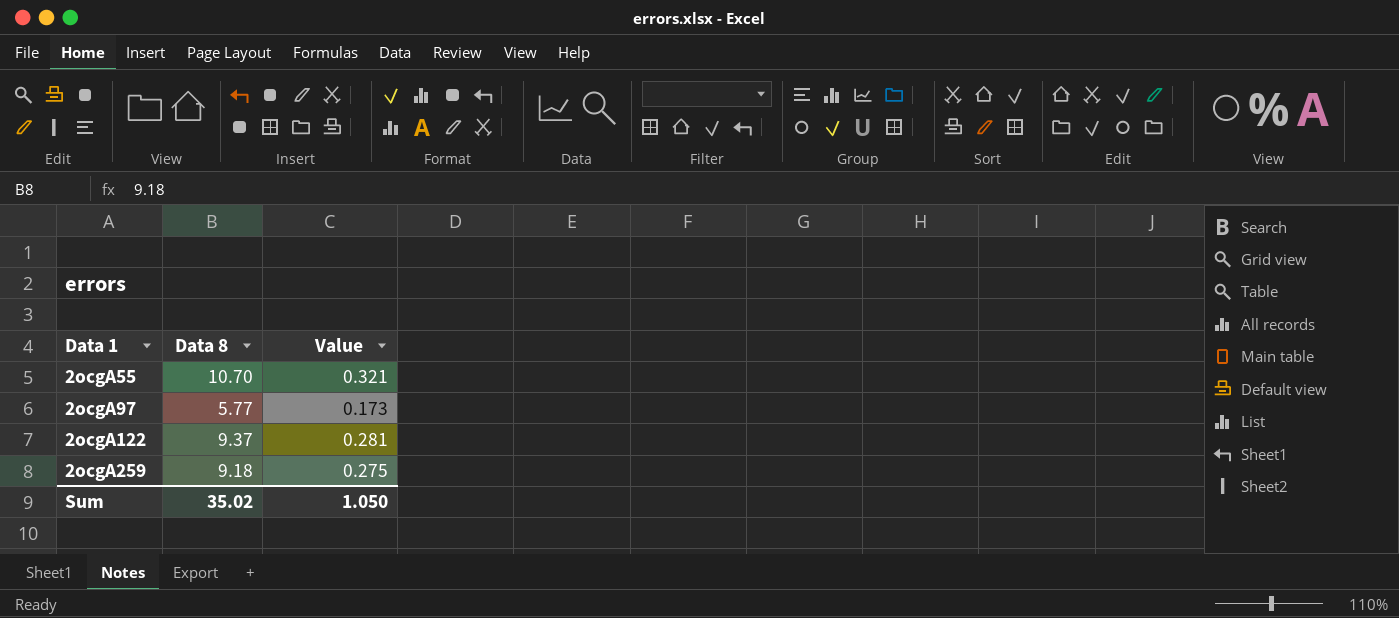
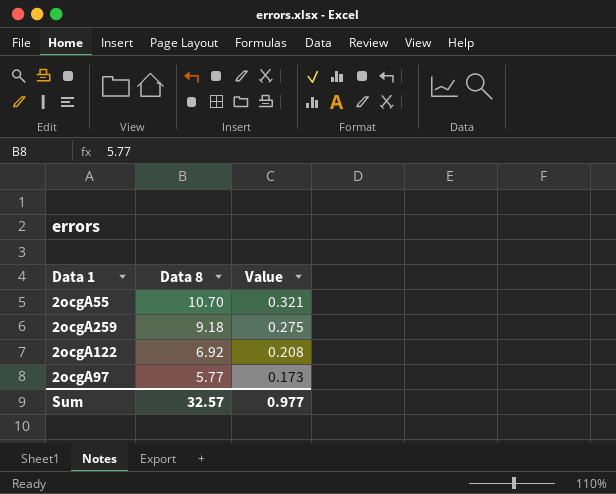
row order: Data 1 ascending -> Data 8 descending
2ocgA122 | Data 8: 9.37 -> 6.92
2ocgA122 | Value: 0.281 -> 0.208
Sum | Data 8: 35.02 -> 32.57
Sum | Value: 1.050 -> 0.977

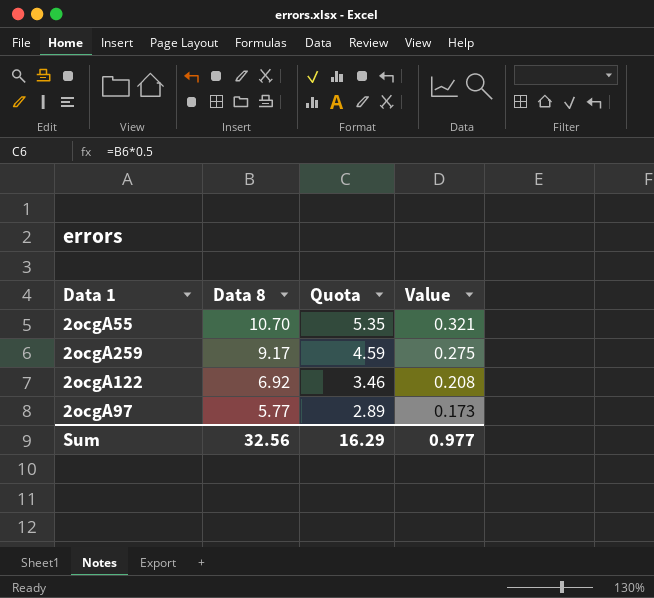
column Quota | formula: none -> [Data 8] * 0.5
2ocgA259 | Data 8: 9.18 -> 9.17
Sum | Data 8: 32.57 -> 32.56

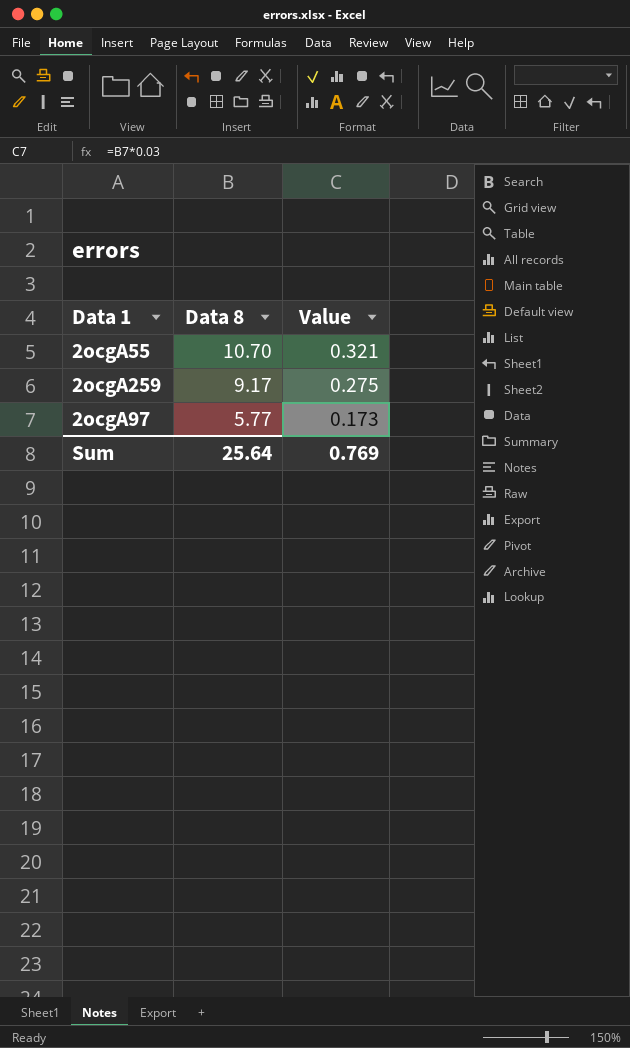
column Quota | formula: [Data 8] * 0.5 -> none
row 2ocgA122: 6.92 | 3.46 | 0.208 -> none
Sum | Data 8: 32.56 -> 25.64
Sum | Value: 0.977 -> 0.769

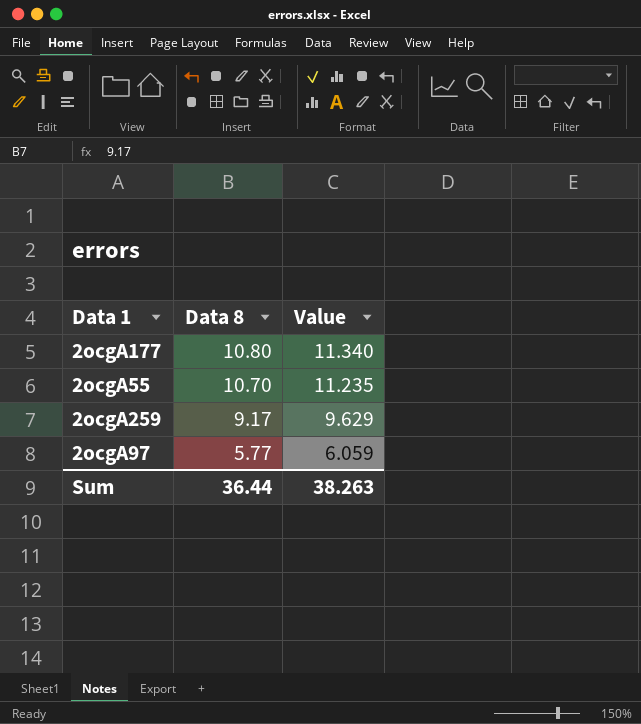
column Value | formula: [Data 8] * 0.03 -> [Data 8] * 1.05
row 2ocgA177: none -> 10.80 | 11.340
Sum | Data 8: 25.64 -> 36.44
Sum | Value: 0.769 -> 38.263

